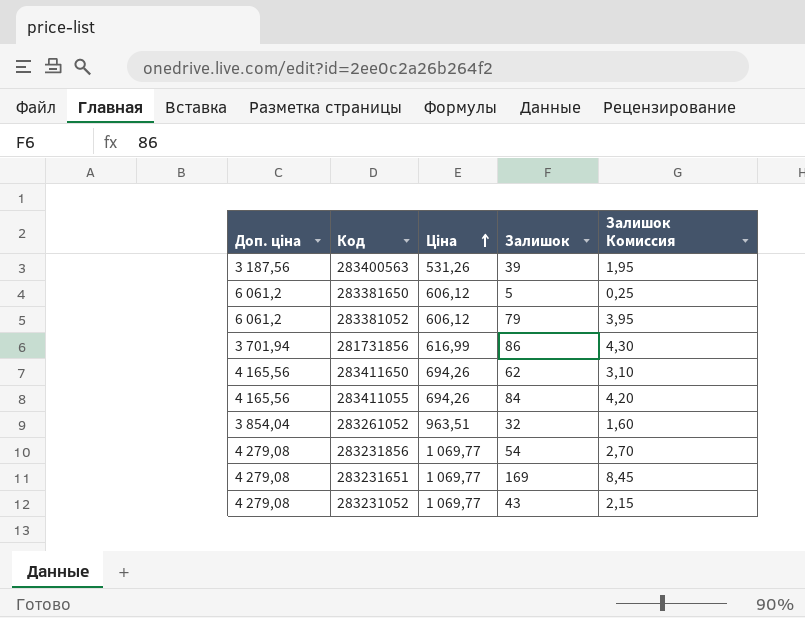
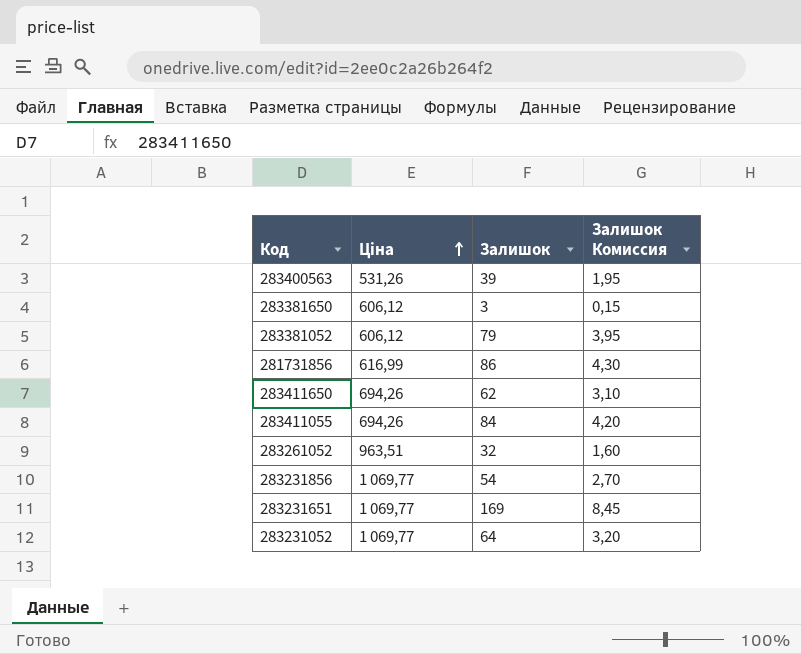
column Доп. ціна | position: 1 -> none
283381650 | Залишок: 5 -> 3
283381650 | Залишок Комиссия: 0,25 -> 0,15
283231052 | Залишок: 43 -> 64
283231052 | Залишок Комиссия: 2,15 -> 3,20

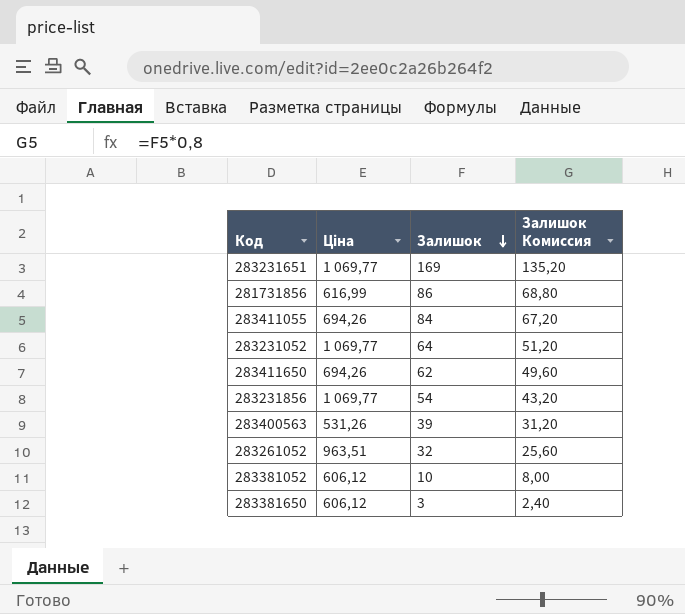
row order: Ціна ascending -> Залишок descending
column Залишок Комиссия | formula: [Залишок] * 0,05 -> [Залишок] * 0,8
283381052 | Залишок: 79 -> 10

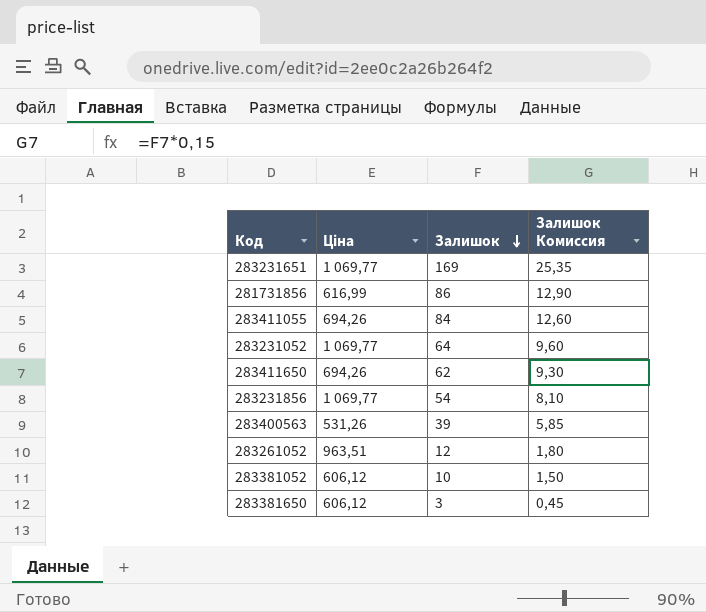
column Залишок Комиссия | formula: [Залишок] * 0,8 -> [Залишок] * 0,15
283261052 | Залишок: 32 -> 12

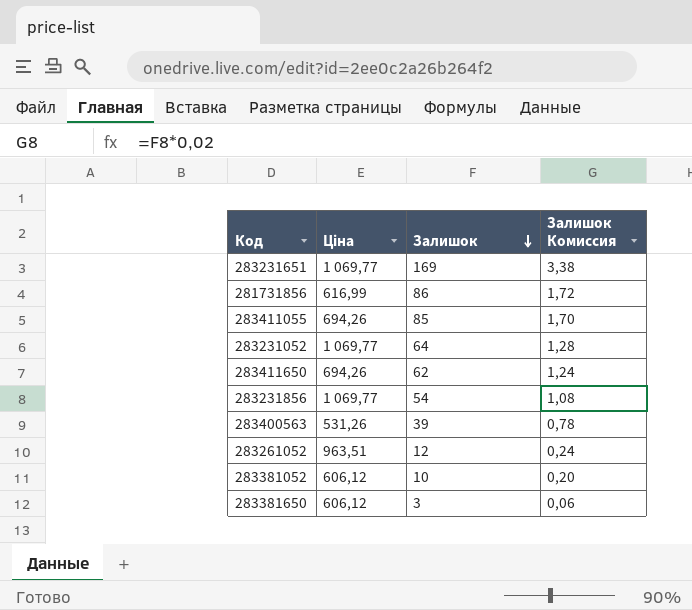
column Залишок Комиссия | formula: [Залишок] * 0,15 -> [Залишок] * 0,02
283411055 | Залишок: 84 -> 85

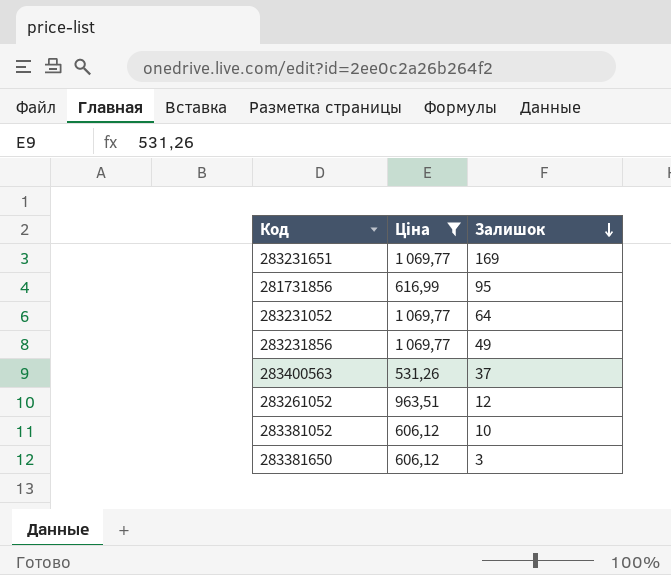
filter: none -> Ціна != 694,26
column Залишок Комиссия | formula: [Залишок] * 0,02 -> none
281731856 | Залишок: 86 -> 95
283231856 | Залишок: 54 -> 49
283400563 | Залишок: 39 -> 37

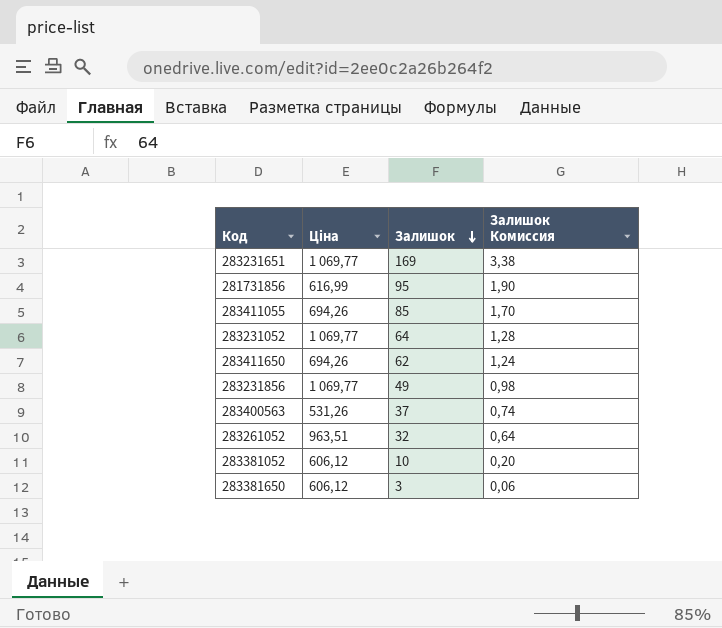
filter: Ціна != 694,26 -> none
column Залишок Комиссия | formula: none -> [Залишок] * 0,02
283261052 | Залишок: 12 -> 32

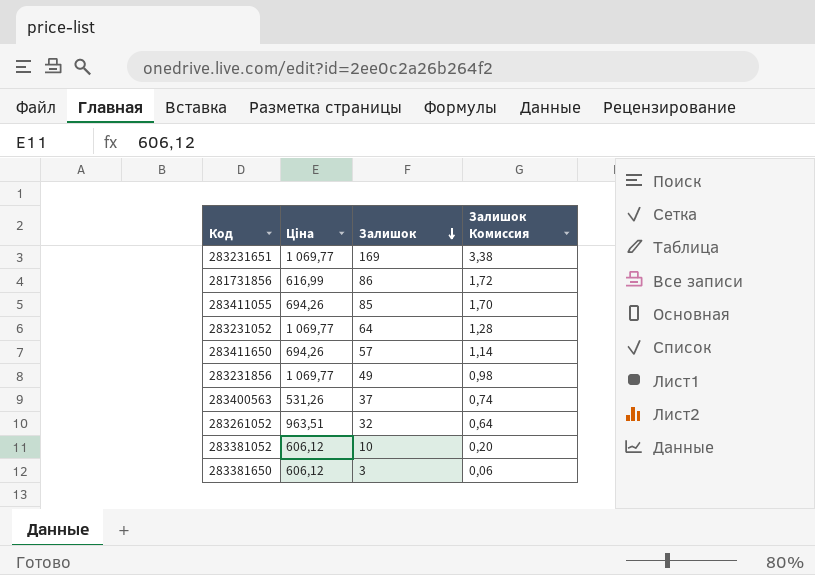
281731856 | Залишок: 95 -> 86
281731856 | Залишок Комиссия: 1,90 -> 1,72
283411650 | Залишок: 62 -> 57
283411650 | Залишок Комиссия: 1,24 -> 1,14

